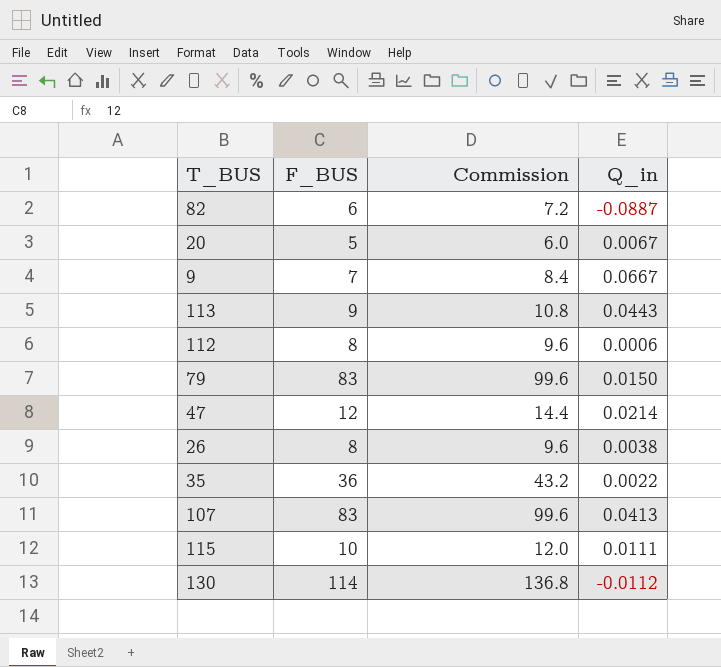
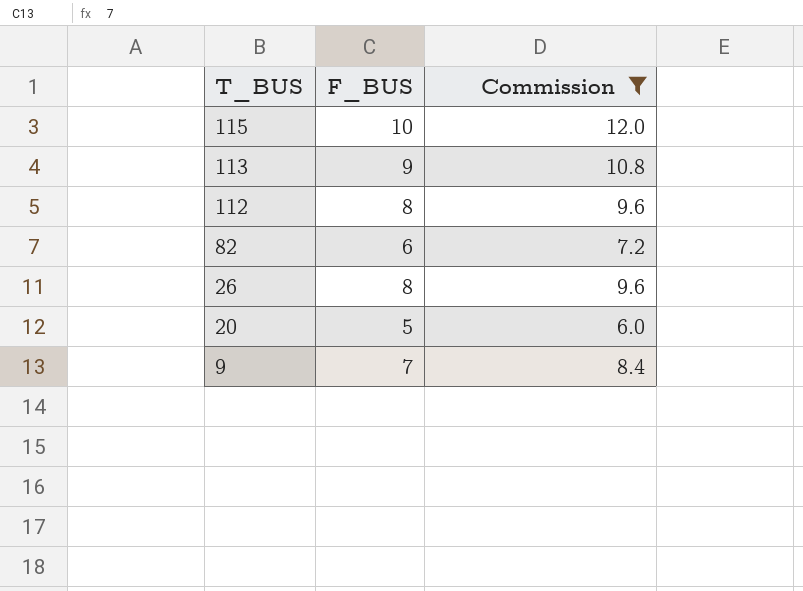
filter: none -> Commission <= 12.0
row order: none -> T_BUS descending
column Q_in | position: 4 -> none

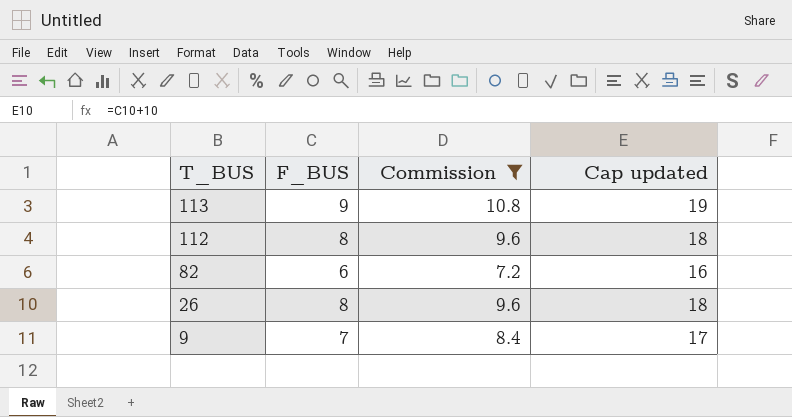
column Cap updated | formula: none -> [F_BUS] + 10
row 115: 10 | 12.0 -> none
row 20: 5 | 6.0 -> none

